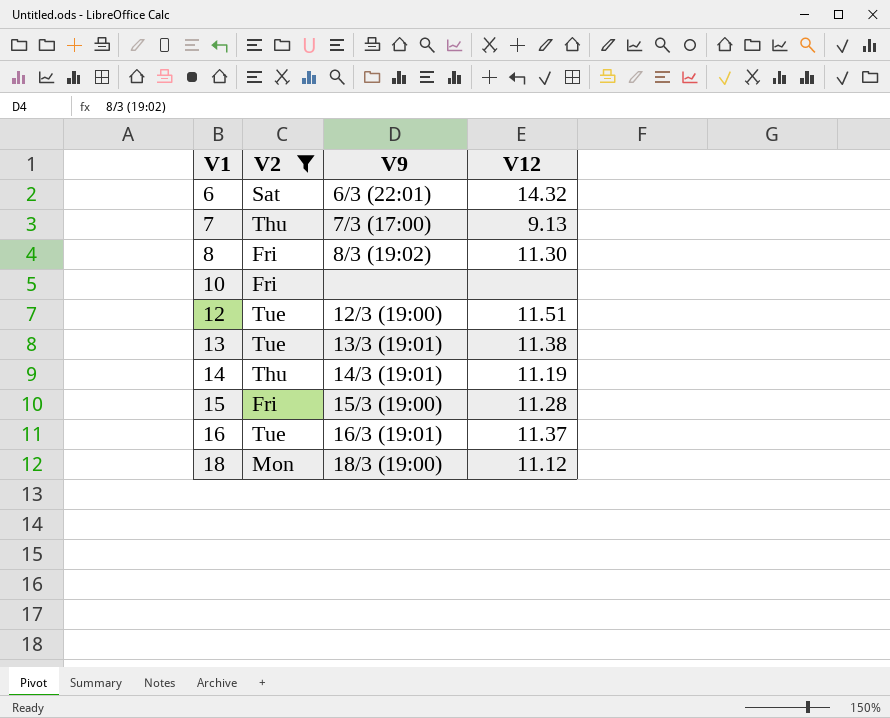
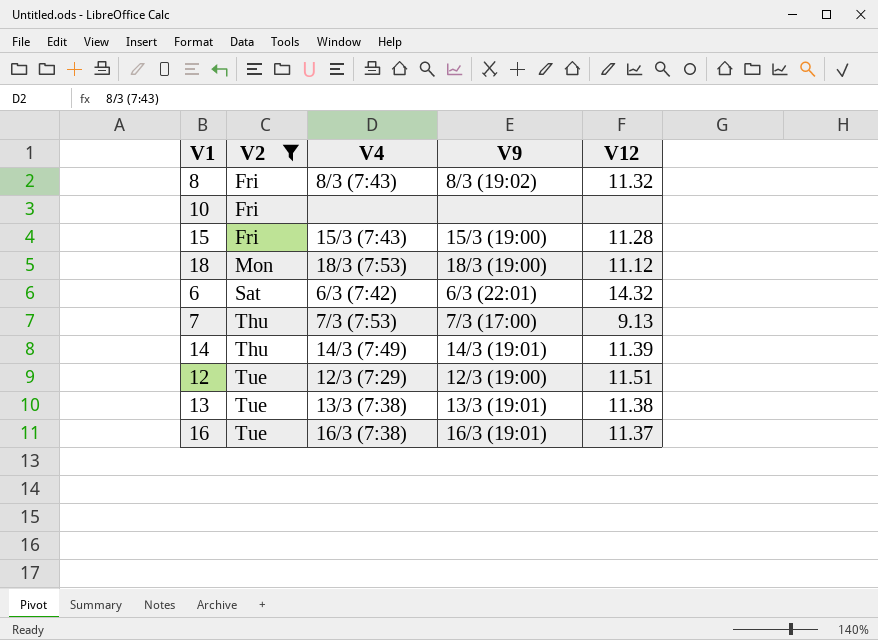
row order: V1 ascending -> V2 ascending
column V4 | position: none -> 3
8 | V12: 11.30 -> 11.32
14 | V12: 11.19 -> 11.39

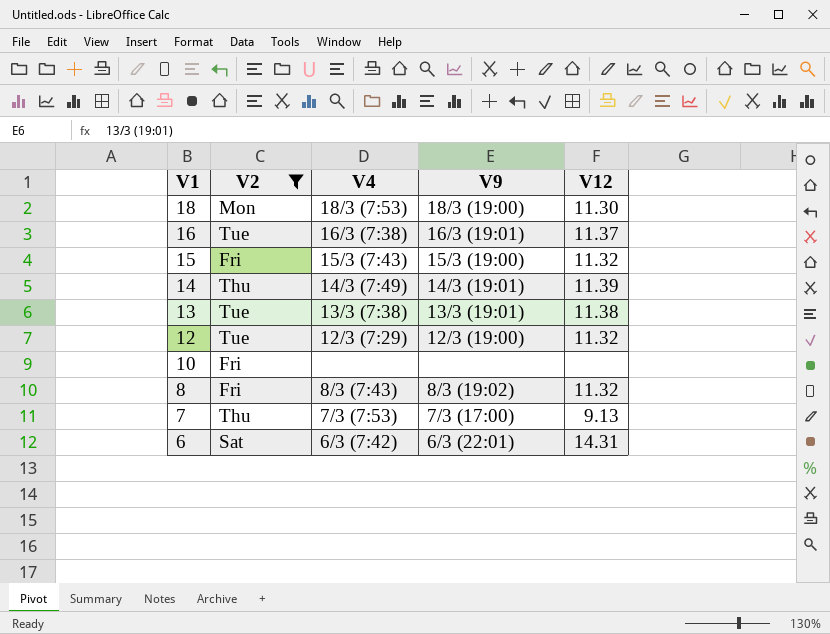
row order: V2 ascending -> V1 descending
18 | V12: 11.12 -> 11.30
15 | V12: 11.28 -> 11.32
12 | V12: 11.51 -> 11.32
6 | V12: 14.32 -> 14.31

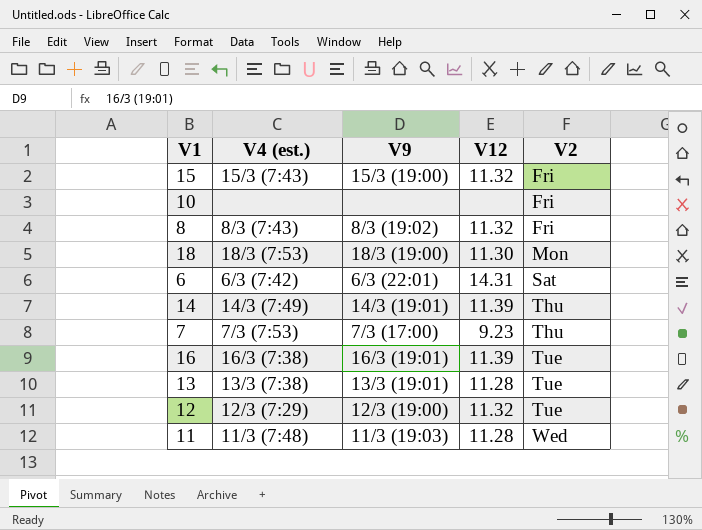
filter: V2 != Wed -> none
row order: V1 descending -> V2 ascending
column name: V4 -> V4 (est.)
column V2 | position: 2 -> 5
7 | V12: 9.13 -> 9.23
16 | V12: 11.37 -> 11.39
13 | V12: 11.38 -> 11.28

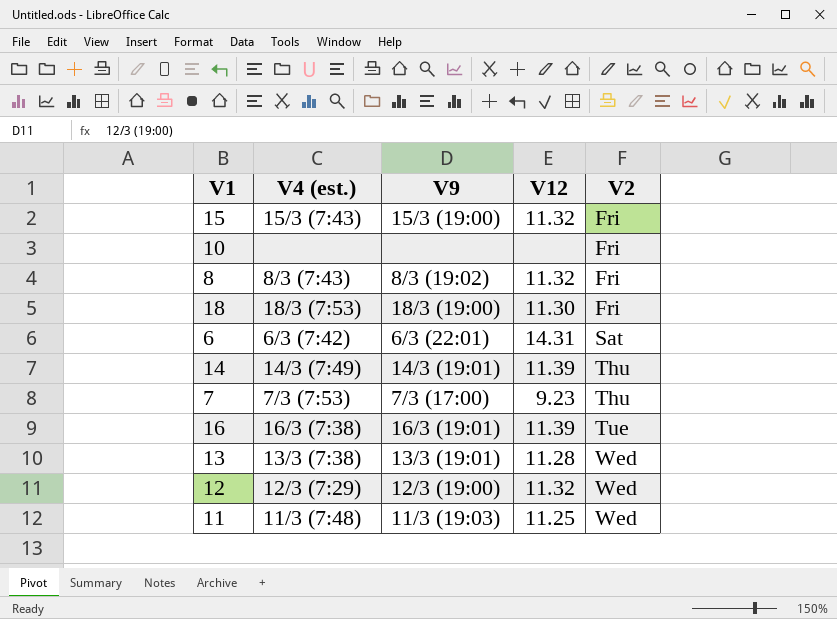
18 | V2: Mon -> Fri
13 | V2: Tue -> Wed
12 | V2: Tue -> Wed
11 | V12: 11.28 -> 11.25

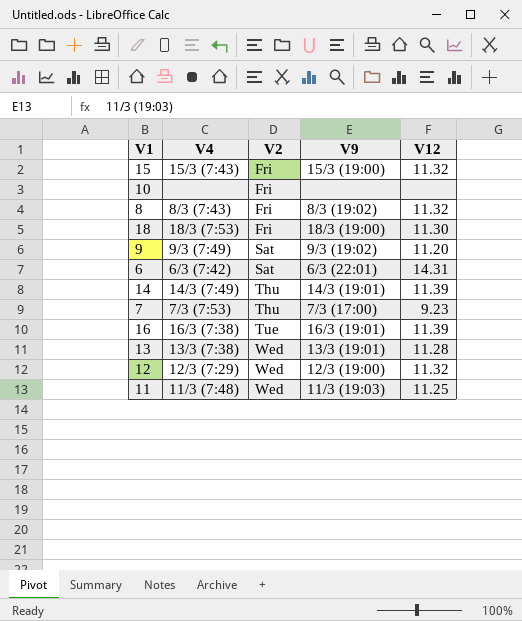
column name: V4 (est.) -> V4
column V2 | position: 5 -> 3
row 9: none -> 9/3 (7:49) | Sat | 9/3 (19:02) | 11.20

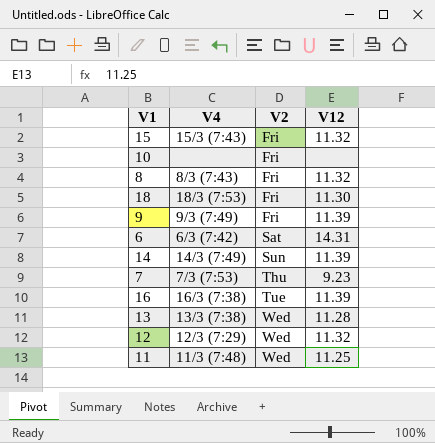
column V9 | position: 4 -> none
9 | V2: Sat -> Fri
9 | V12: 11.20 -> 11.39
14 | V2: Thu -> Sun

